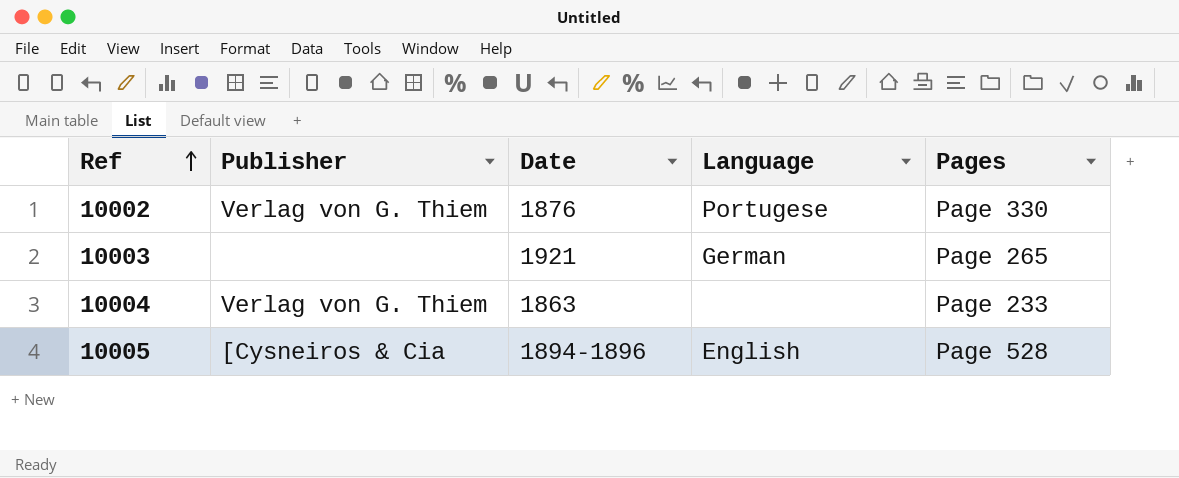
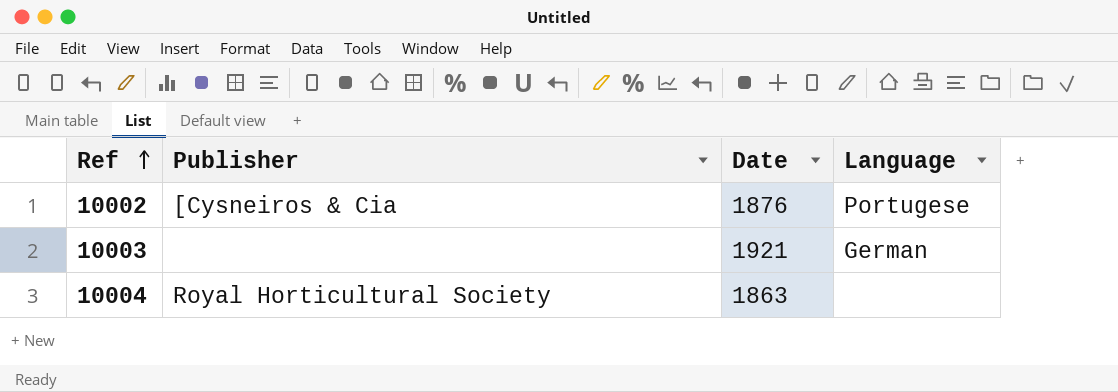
column Pages | position: 5 -> none
row 10005: [Cysneiros & Cia | 1894-1896 | English | Page 528 -> none
10002 | Publisher: Verlag von G. Thiem -> [Cysneiros & Cia
10004 | Publisher: Verlag von G. Thiem -> Royal Horticultural Society

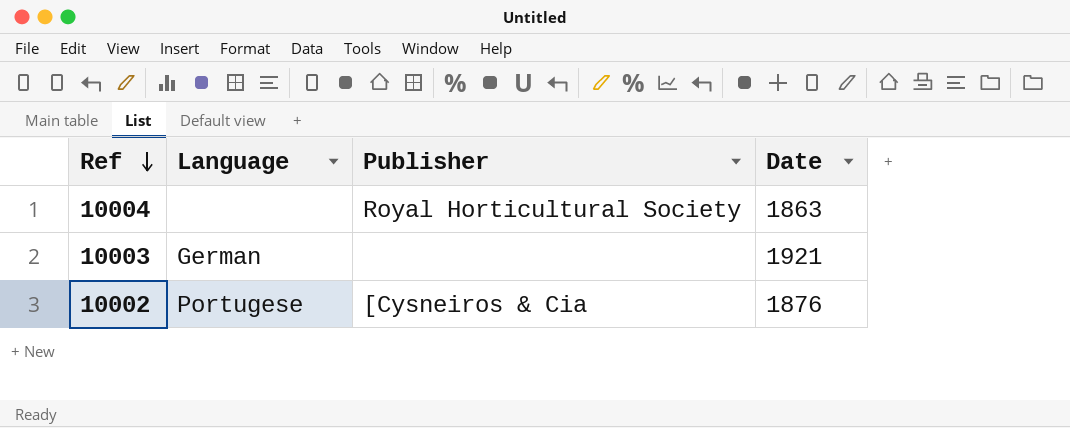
row order: Ref ascending -> Ref descending
column Language | position: 4 -> 2

